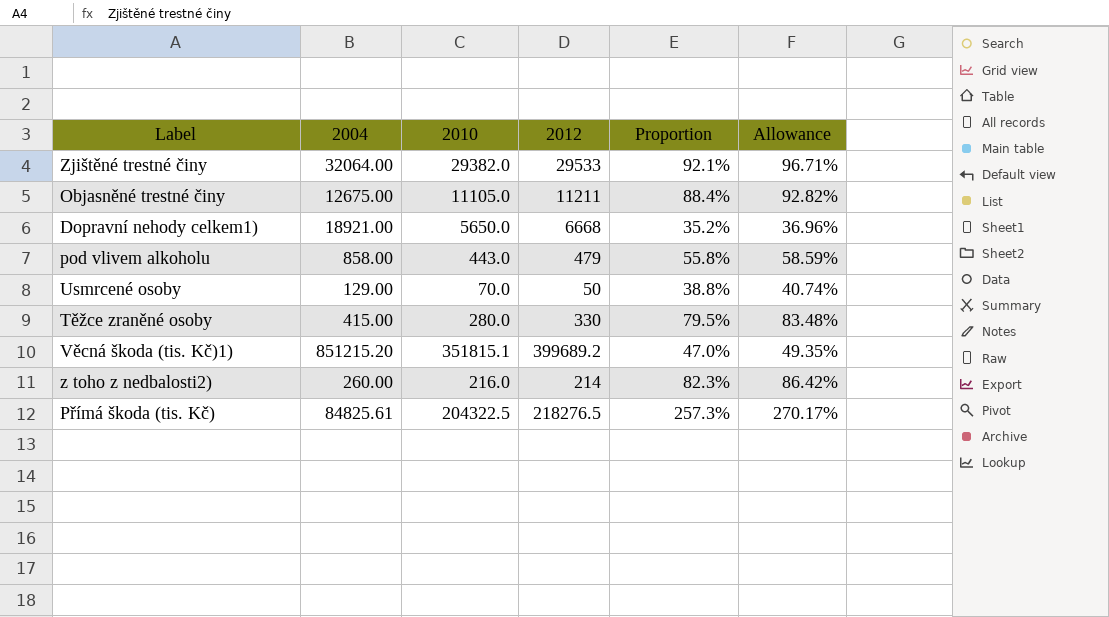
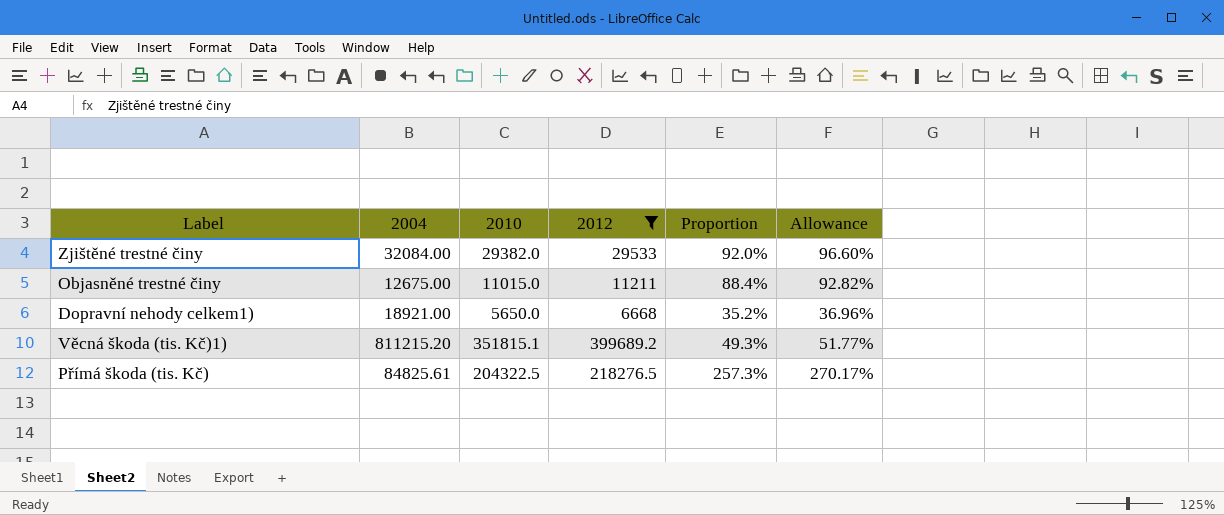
filter: none -> 2012 >= 6668
Zjištěné trestné činy | 2004: 32064.00 -> 32084.00
Zjištěné trestné činy | Proportion: 92.1% -> 92.0%
Zjištěné trestné činy | Allowance: 96.71% -> 96.60%
Objasněné trestné činy | 2010: 11105.0 -> 11015.0
Věcná škoda (tis. Kč)1) | 2004: 851215.20 -> 811215.20
Věcná škoda (tis. Kč)1) | Proportion: 47.0% -> 49.3%
Věcná škoda (tis. Kč)1) | Allowance: 49.35% -> 51.77%

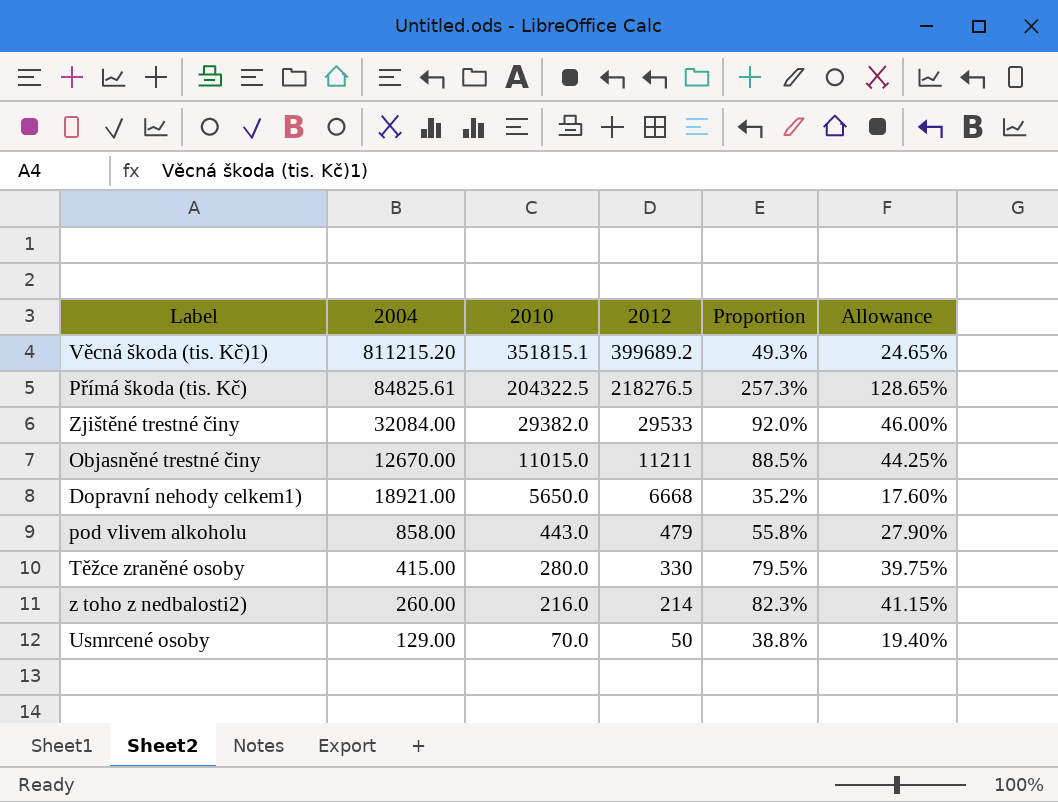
filter: 2012 >= 6668 -> none
row order: none -> 2010 descending
column Allowance | formula: [Proportion] * 1.05 -> [Proportion] * 0.5
Objasněné trestné činy | 2004: 12675.00 -> 12670.00
Objasněné trestné činy | Proportion: 88.4% -> 88.5%

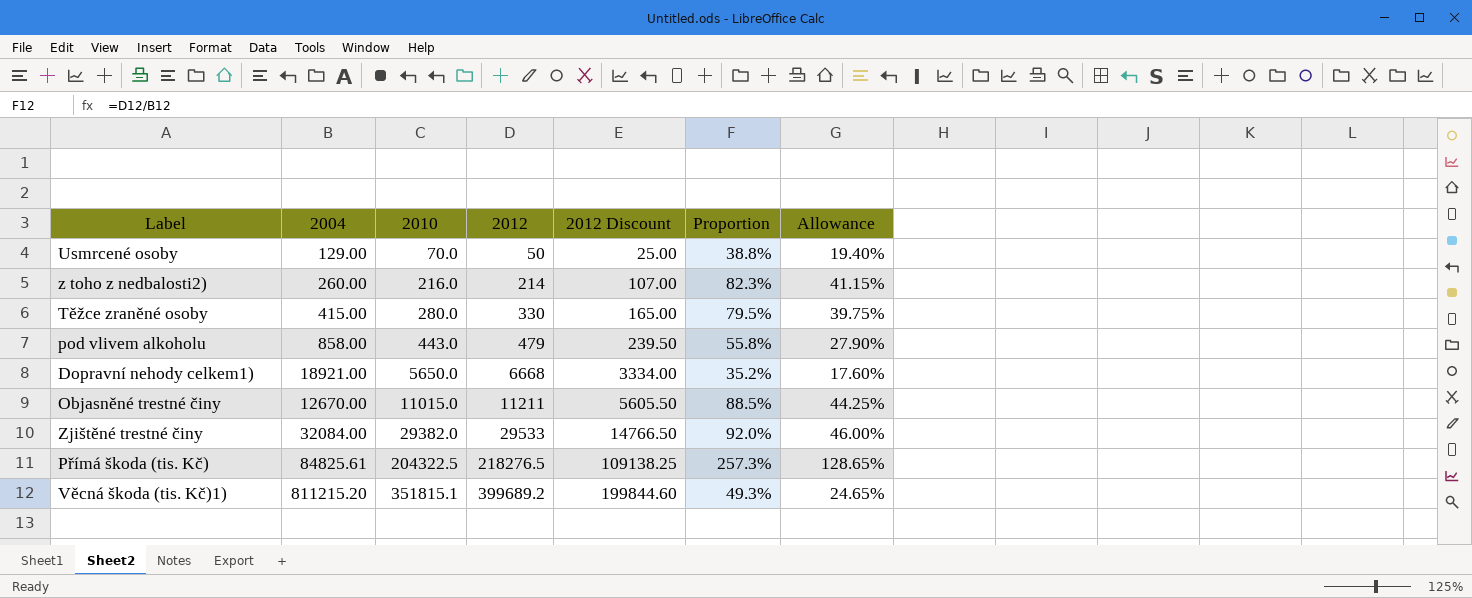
row order: 2010 descending -> 2010 ascending
column 2012 Discount | formula: none -> [2012] * 0.5

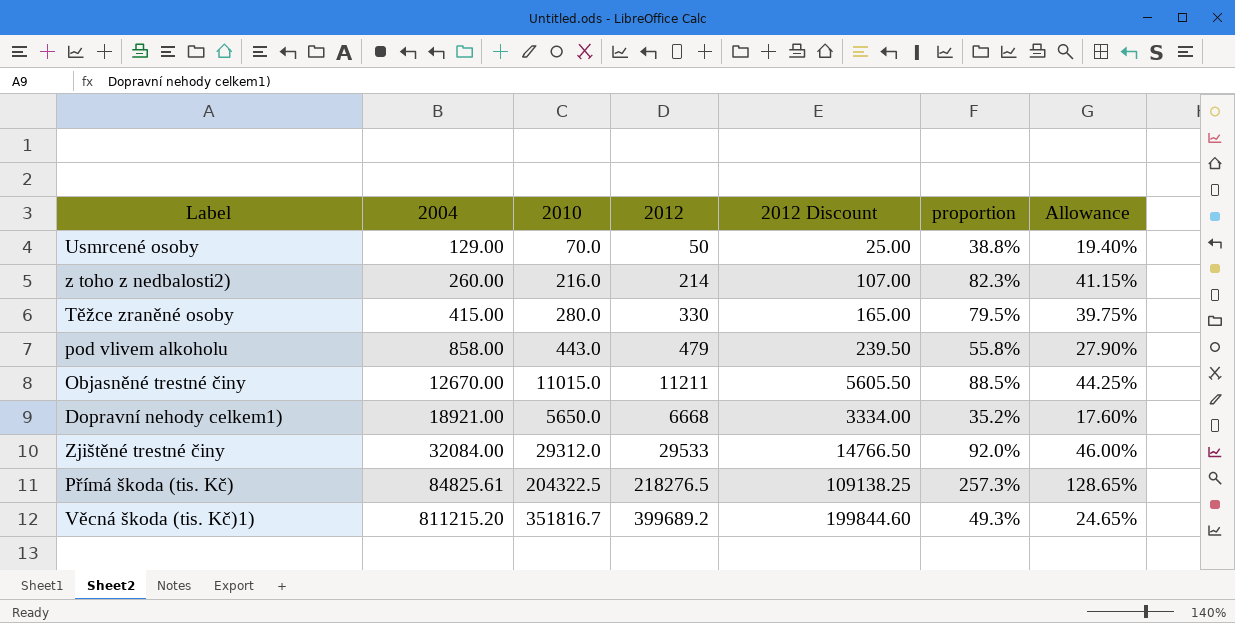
row order: 2010 ascending -> 2004 ascending
column name: Proportion -> proportion
Zjištěné trestné činy | 2010: 29382.0 -> 29312.0
Věcná škoda (tis. Kč)1) | 2010: 351815.1 -> 351816.7

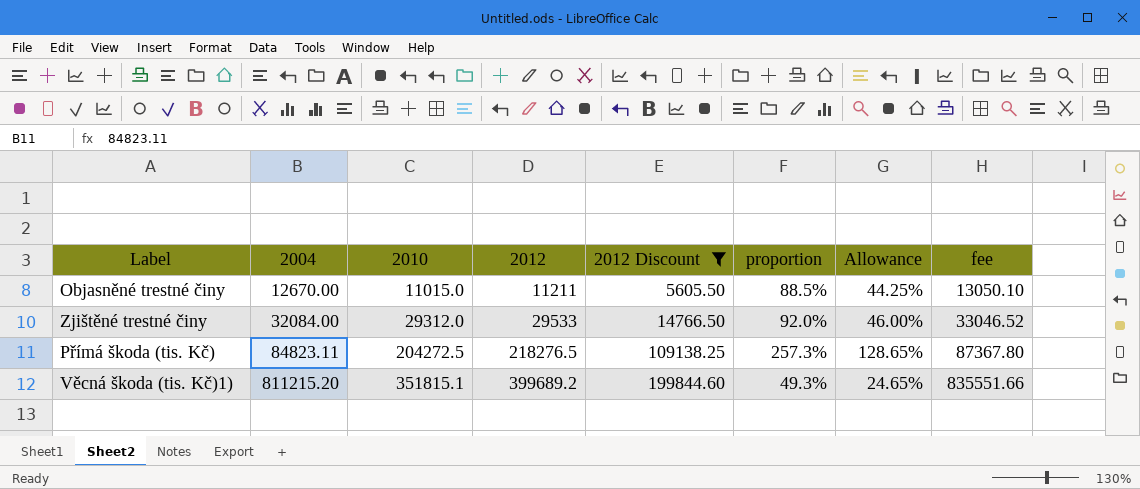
filter: none -> 2012 Discount >= 5605.50
column fee | formula: none -> [2004] * 1.03
Přímá škoda (tis. Kč) | 2004: 84825.61 -> 84823.11
Přímá škoda (tis. Kč) | 2010: 204322.5 -> 204272.5
Věcná škoda (tis. Kč)1) | 2010: 351816.7 -> 351815.1

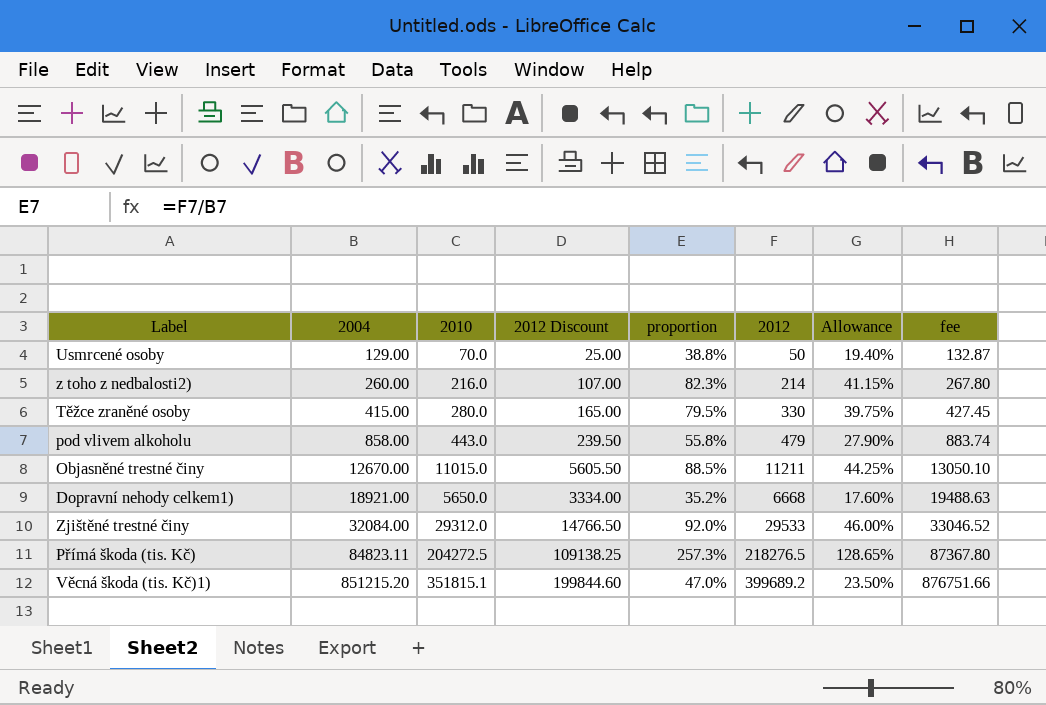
filter: 2012 Discount >= 5605.50 -> none
column 2012 | position: 4 -> 6
Věcná škoda (tis. Kč)1) | 2004: 811215.20 -> 851215.20
Věcná škoda (tis. Kč)1) | proportion: 49.3% -> 47.0%
Věcná škoda (tis. Kč)1) | Allowance: 24.65% -> 23.50%
Věcná škoda (tis. Kč)1) | fee: 835551.66 -> 876751.66

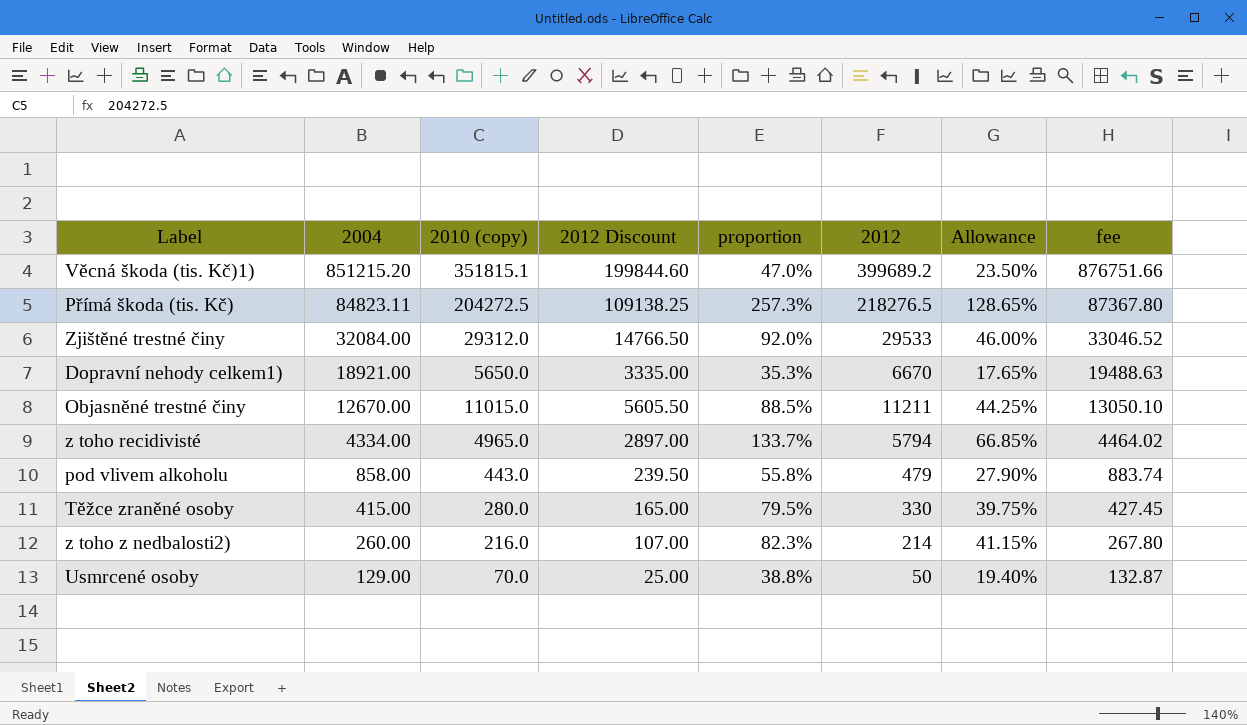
row order: 2004 ascending -> 2004 descending
column name: 2010 -> 2010 (copy)
Dopravní nehody celkem1) | 2012 Discount: 3334.00 -> 3335.00
Dopravní nehody celkem1) | proportion: 35.2% -> 35.3%
Dopravní nehody celkem1) | 2012: 6668 -> 6670
Dopravní nehody celkem1) | Allowance: 17.60% -> 17.65%
row z toho recidivisté: none -> 4334.00 | 4965.0 | 2897.00 | 133.7% | 5794 | 66.85% | 4464.02

